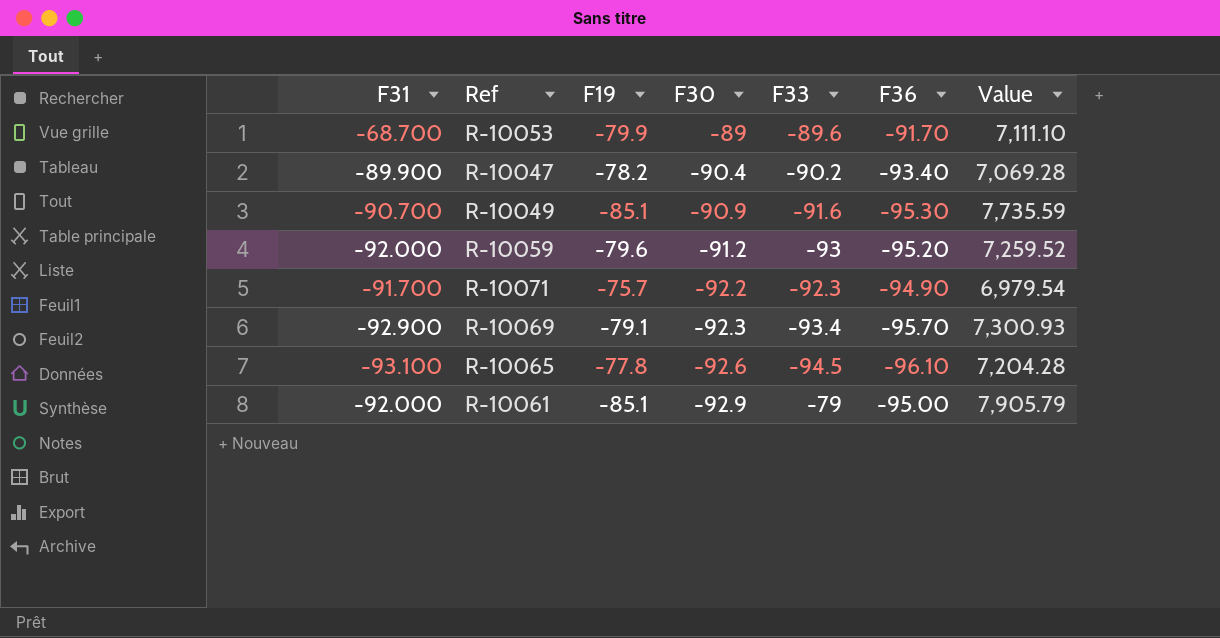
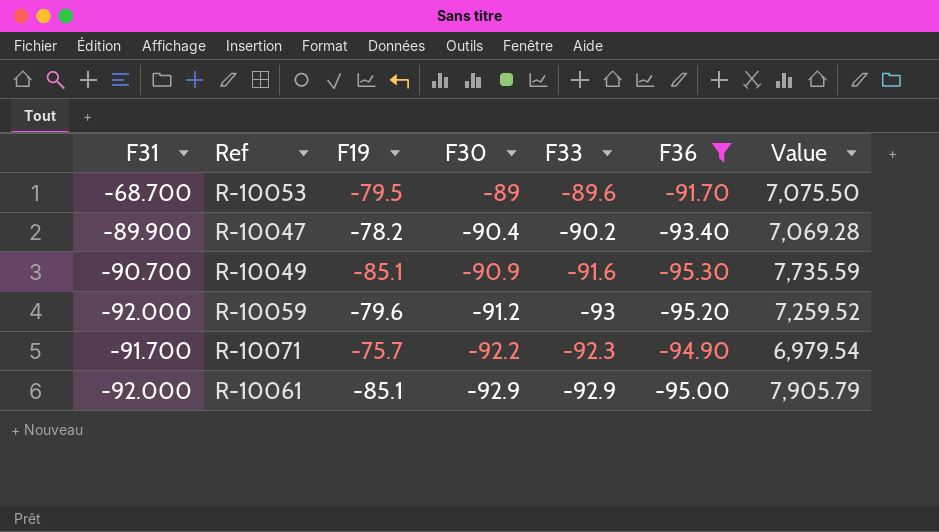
filter: none -> F36 >= -95.30
R-10053 | F19: -79.9 -> -79.5
R-10053 | Value: 7,111.10 -> 7,075.50
R-10061 | F33: -79 -> -92.9

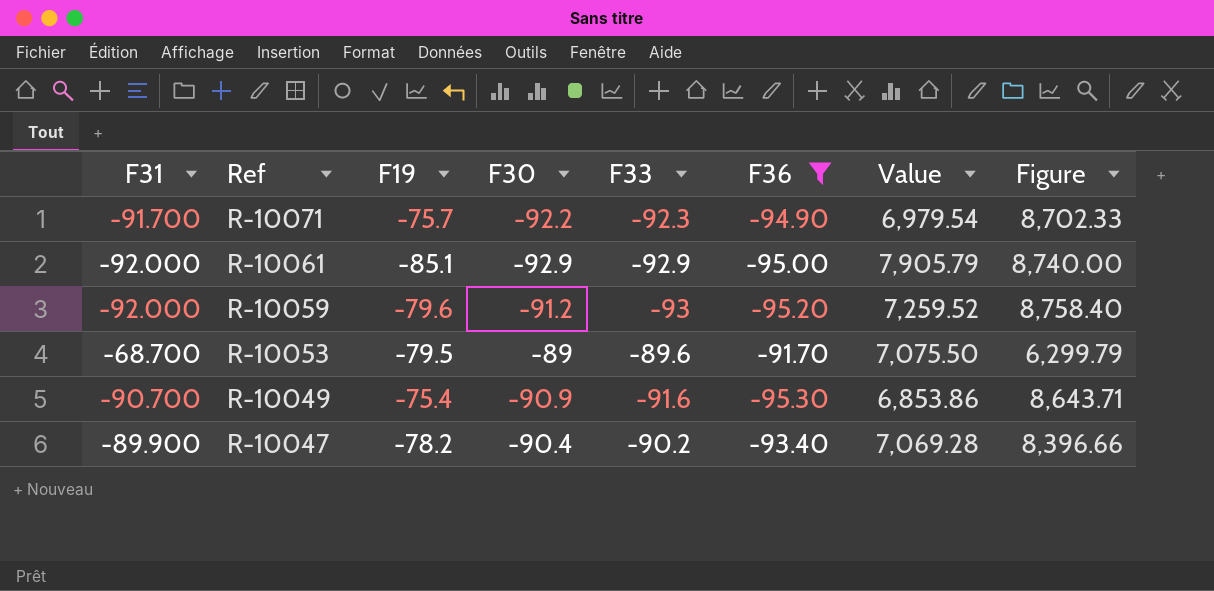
row order: F30 descending -> Ref descending
column Figure | formula: none -> [F31] * [F36]
R-10049 | F19: -85.1 -> -75.4
R-10049 | Value: 7,735.59 -> 6,853.86

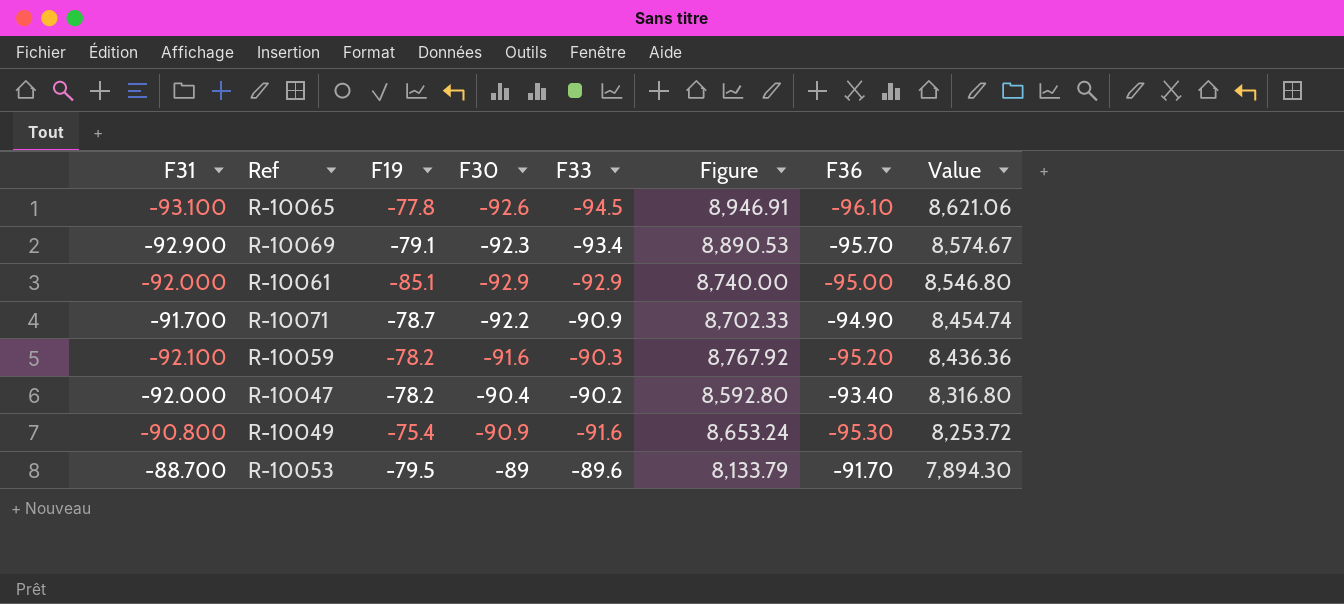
filter: F36 >= -95.30 -> none
row order: Ref descending -> Value descending
column Figure | position: 8 -> 6
column Value | formula: [F19] * [F30] -> [F31] * [F30]
R-10071 | F19: -75.7 -> -78.7
R-10071 | F33: -92.3 -> -90.9
R-10059 | F31: -92.000 -> -92.100
R-10059 | F19: -79.6 -> -78.2
R-10059 | F30: -91.2 -> -91.6
R-10059 | F33: -93 -> -90.3
R-10059 | Figure: 8,758.40 -> 8,767.92
R-10047 | F31: -89.900 -> -92.000
R-10047 | Figure: 8,396.66 -> 8,592.80
R-10049 | F31: -90.700 -> -90.800
R-10049 | Figure: 8,643.71 -> 8,653.24
R-10053 | F31: -68.700 -> -88.700
R-10053 | Figure: 6,299.79 -> 8,133.79

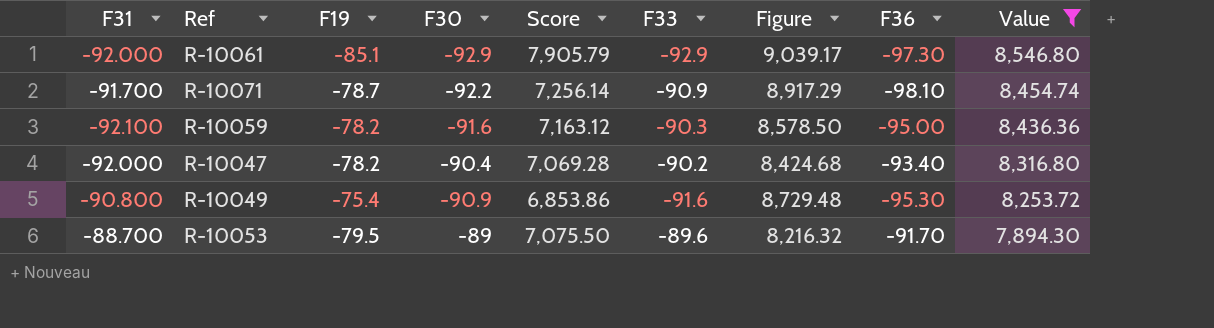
filter: none -> Value <= 8,546.80
column Score | formula: none -> [F19] * [F30]
column Figure | formula: [F31] * [F36] -> [F33] * [F36]
R-10061 | F36: -95.00 -> -97.30
R-10071 | F36: -94.90 -> -98.10
R-10059 | F36: -95.20 -> -95.00

